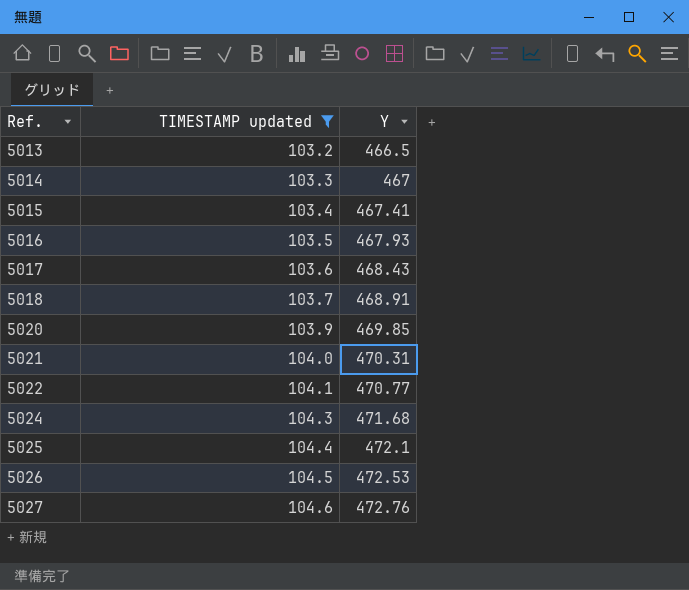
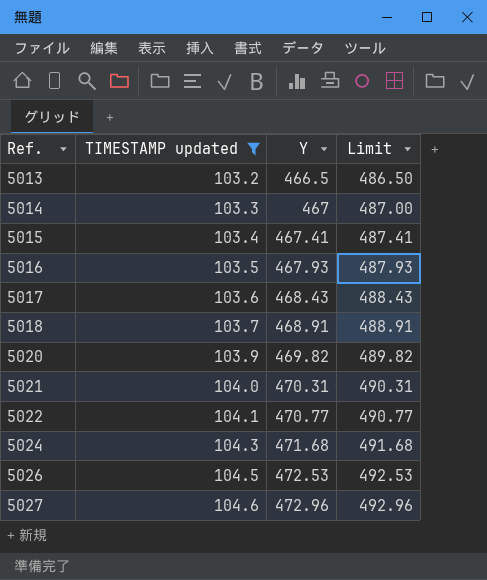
column Limit | formula: none -> [Y] + 20
row 5025: 104.4 | 472.1 -> none
5020 | Y: 469.85 -> 469.82
5027 | Y: 472.76 -> 472.96

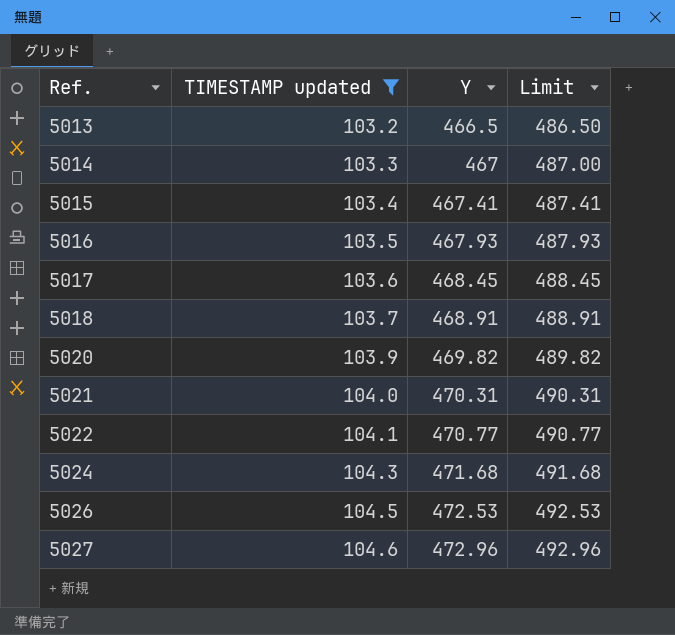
5017 | Y: 468.43 -> 468.45
5017 | Limit: 488.43 -> 488.45

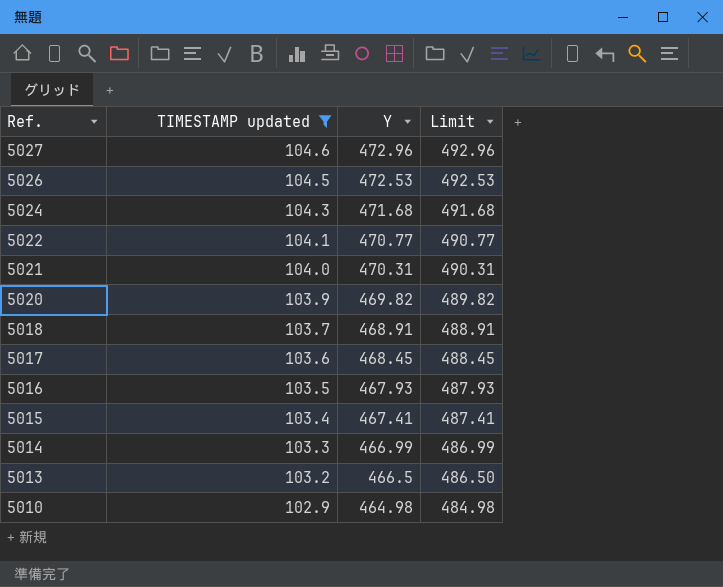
row order: Ref. ascending -> Ref. descending
5014 | Y: 467 -> 466.99
5014 | Limit: 487.00 -> 486.99
row 5010: none -> 102.9 | 464.98 | 484.98

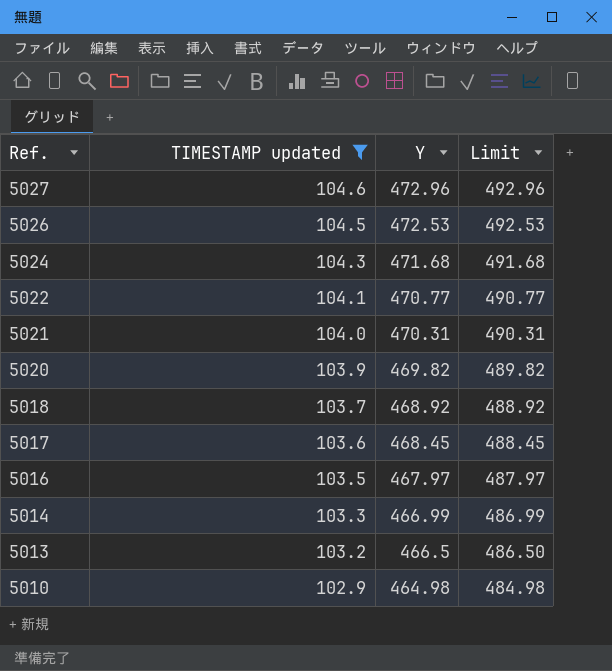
row 5015: 103.4 | 467.41 | 487.41 -> none
5018 | Y: 468.91 -> 468.92
5018 | Limit: 488.91 -> 488.92
5016 | Y: 467.93 -> 467.97
5016 | Limit: 487.93 -> 487.97

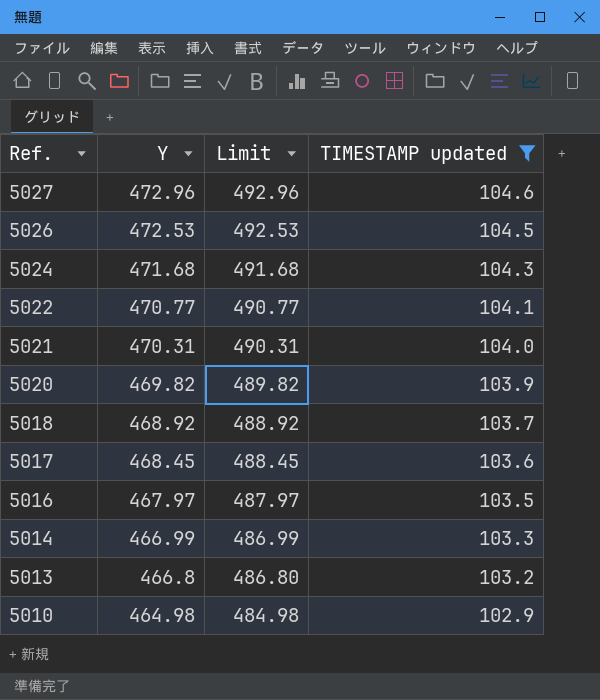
column TIMESTAMP updated | position: 2 -> 4
5013 | Y: 466.5 -> 466.8
5013 | Limit: 486.50 -> 486.80

